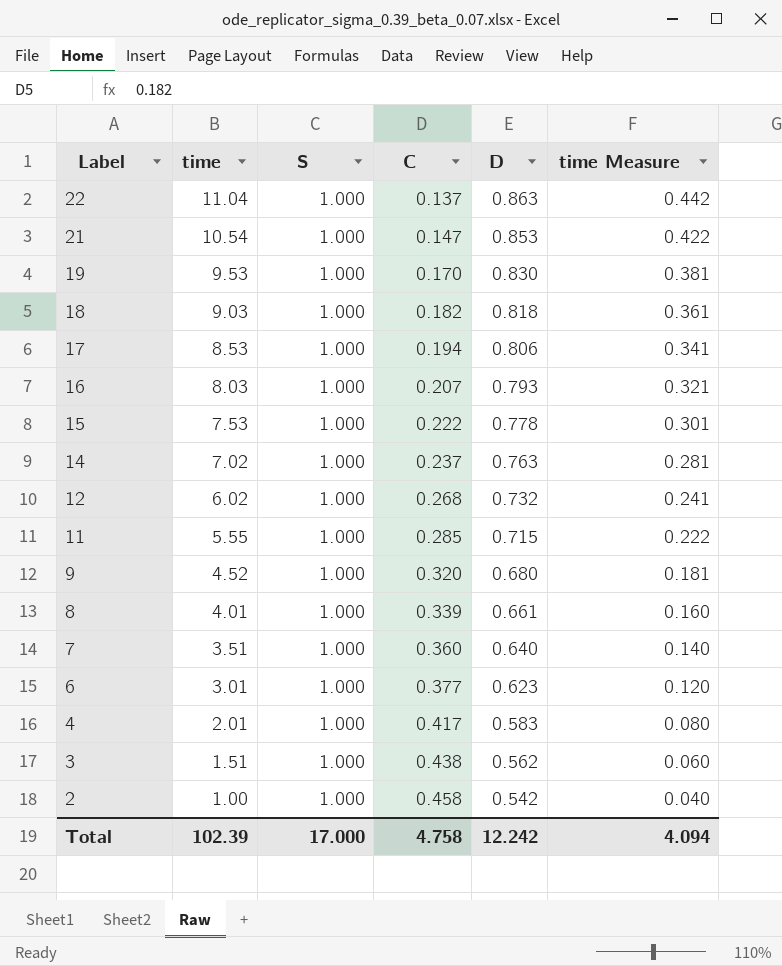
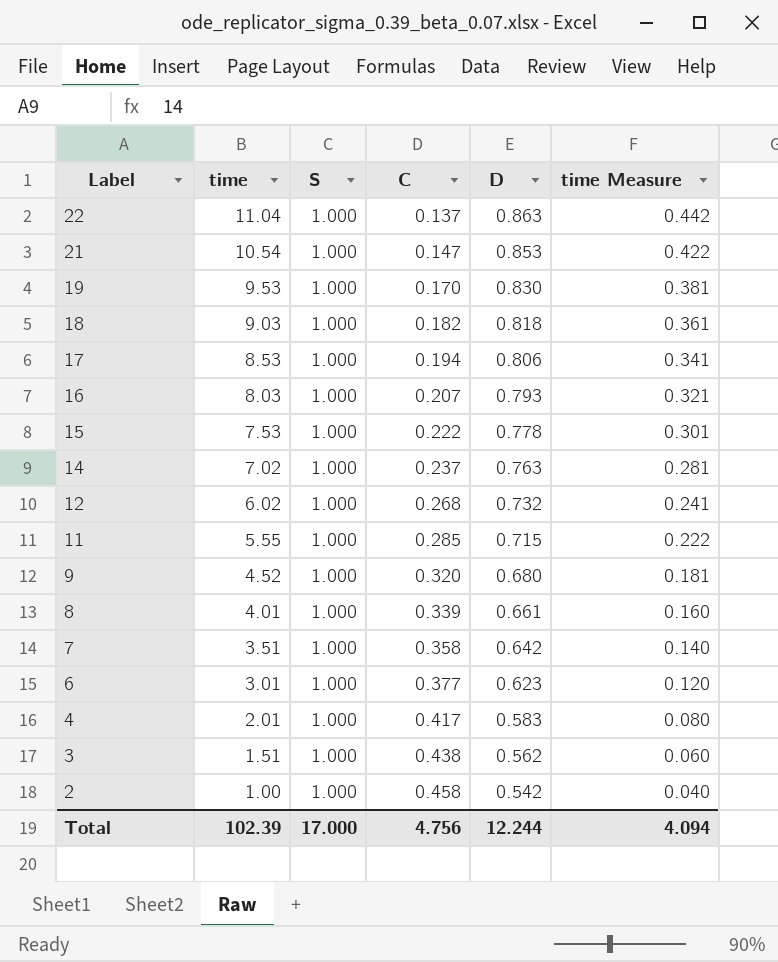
7 | C: 0.360 -> 0.358
7 | D: 0.640 -> 0.642
Total | C: 4.758 -> 4.756
Total | D: 12.242 -> 12.244

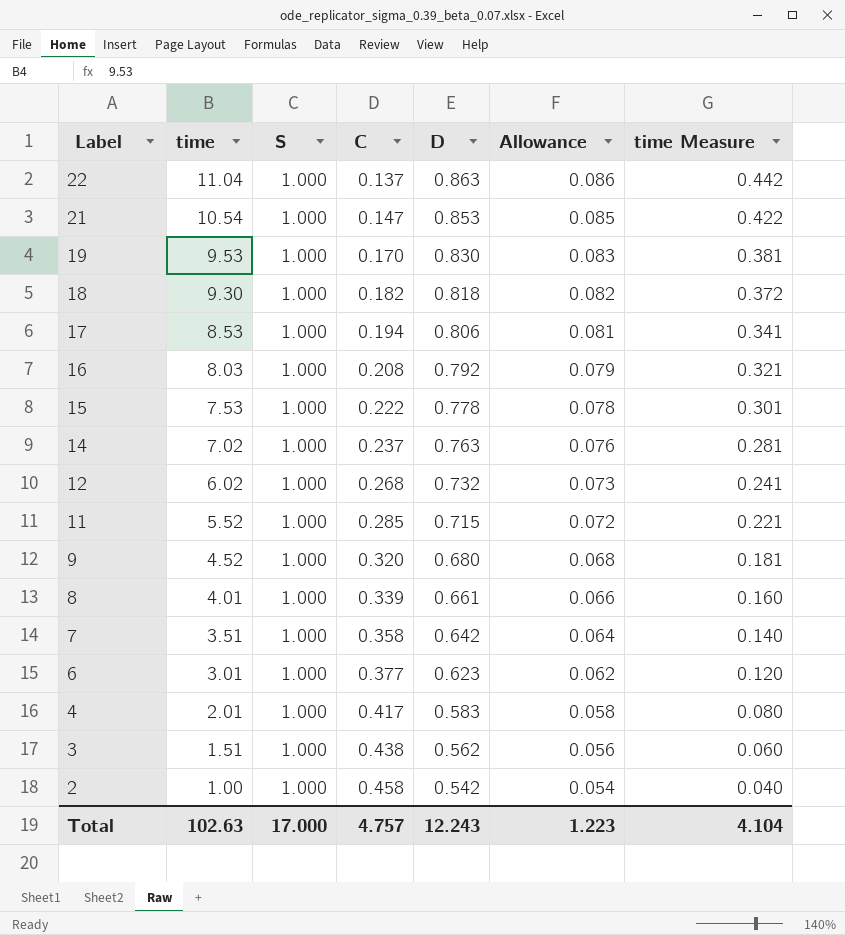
column Allowance | formula: none -> [D] * 0.1
18 | time: 9.03 -> 9.30
18 | time Measure: 0.361 -> 0.372
16 | C: 0.207 -> 0.208
16 | D: 0.793 -> 0.792
11 | time: 5.55 -> 5.52
11 | time Measure: 0.222 -> 0.221
Total | time: 102.39 -> 102.63
Total | C: 4.756 -> 4.757
Total | D: 12.244 -> 12.243
Total | time Measure: 4.094 -> 4.104

